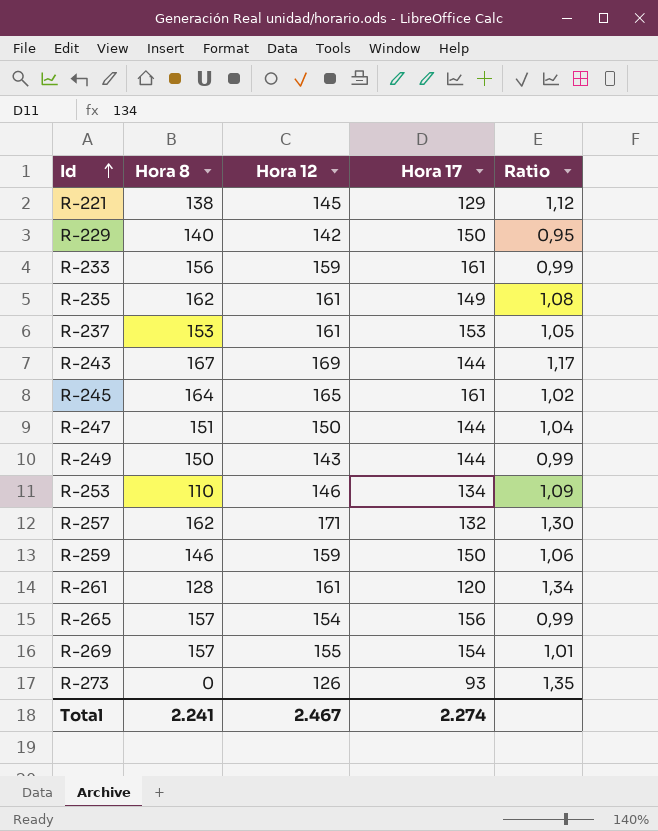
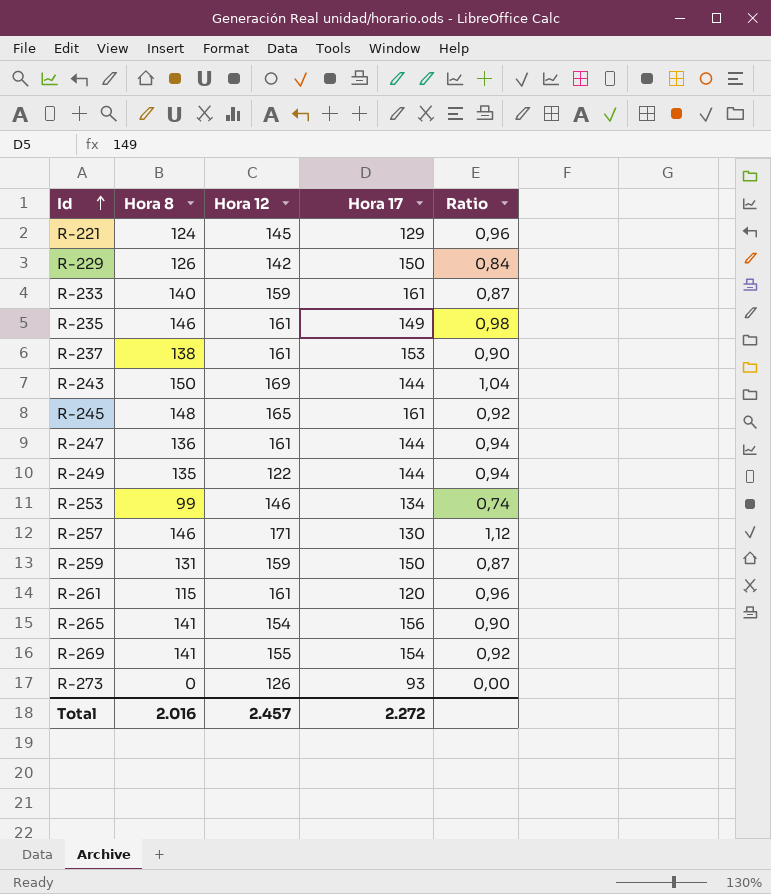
column Ratio | formula: [Hora 12] / [Hora 17] -> [Hora 8] / [Hora 17]
R-221 | Hora 8: 138 -> 124
R-229 | Hora 8: 140 -> 126
R-233 | Hora 8: 156 -> 140
R-235 | Hora 8: 162 -> 146
R-237 | Hora 8: 153 -> 138
R-243 | Hora 8: 167 -> 150
R-245 | Hora 8: 164 -> 148
R-247 | Hora 8: 151 -> 136
R-247 | Hora 12: 150 -> 161
R-249 | Hora 8: 150 -> 135
R-249 | Hora 12: 143 -> 122
R-253 | Hora 8: 110 -> 99
R-257 | Hora 8: 162 -> 146
R-257 | Hora 17: 132 -> 130
R-259 | Hora 8: 146 -> 131
R-261 | Hora 8: 128 -> 115
R-265 | Hora 8: 157 -> 141
R-269 | Hora 8: 157 -> 141
Total | Hora 8: 2.241 -> 2.016
Total | Hora 12: 2.467 -> 2.457
Total | Hora 17: 2.274 -> 2.272

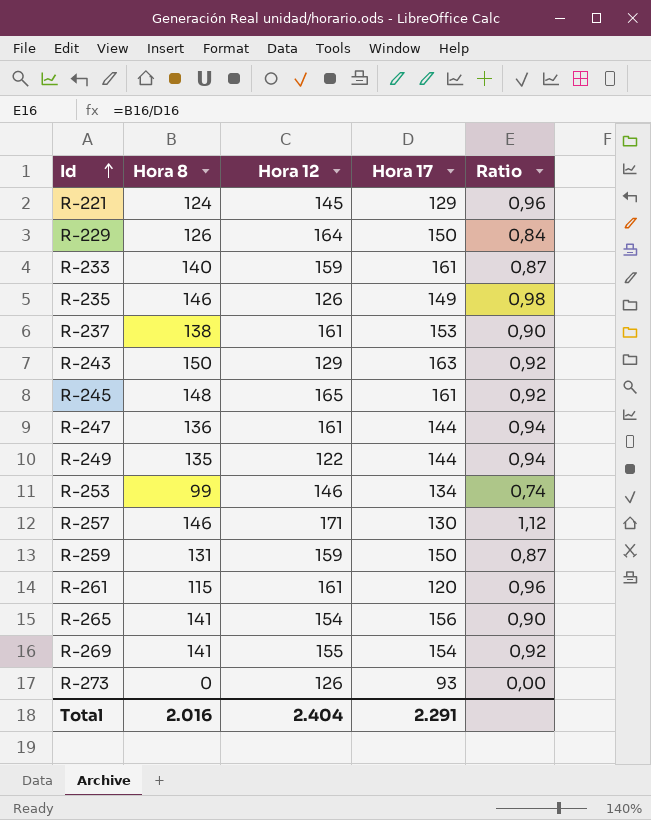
R-229 | Hora 12: 142 -> 164
R-235 | Hora 12: 161 -> 126
R-243 | Hora 12: 169 -> 129
R-243 | Hora 17: 144 -> 163
R-243 | Ratio: 1,04 -> 0,92
Total | Hora 12: 2.457 -> 2.404
Total | Hora 17: 2.272 -> 2.291

